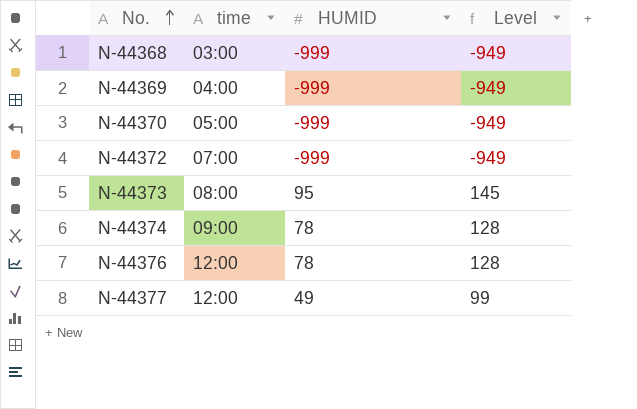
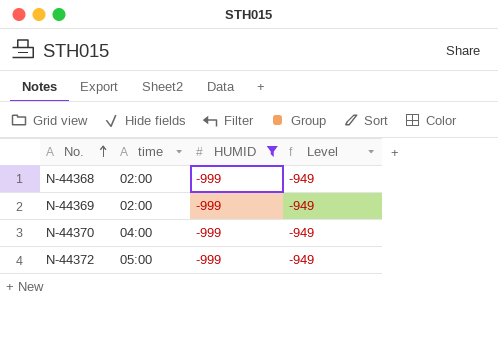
filter: none -> HUMID = -999
N-44368 | time: 03:00 -> 02:00
N-44369 | time: 04:00 -> 02:00
N-44370 | time: 05:00 -> 04:00
N-44372 | time: 07:00 -> 05:00

